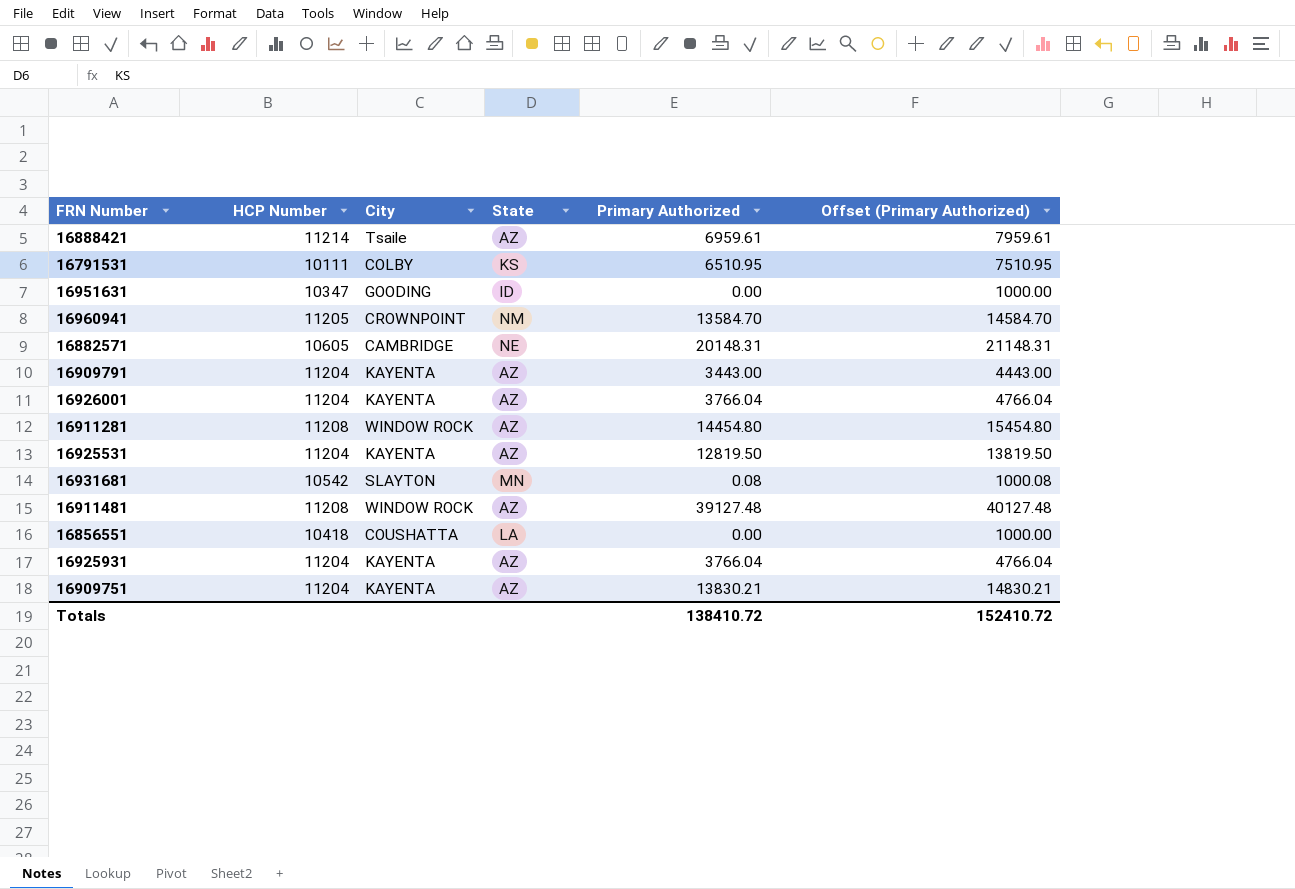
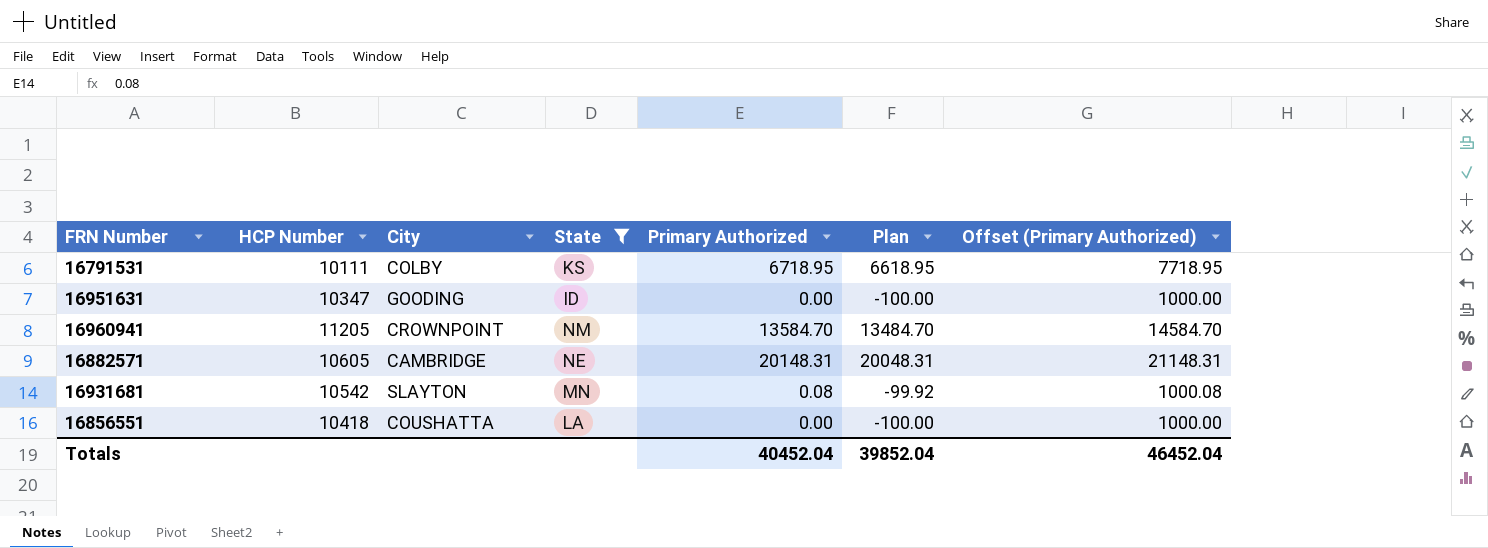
filter: none -> State != AZ
column Plan | formula: none -> [Primary Authorized] - 100
16791531 | Primary Authorized: 6510.95 -> 6718.95
16791531 | Offset (Primary Authorized): 7510.95 -> 7718.95
Totals | Primary Authorized: 138410.72 -> 40452.04
Totals | Offset (Primary Authorized): 152410.72 -> 46452.04

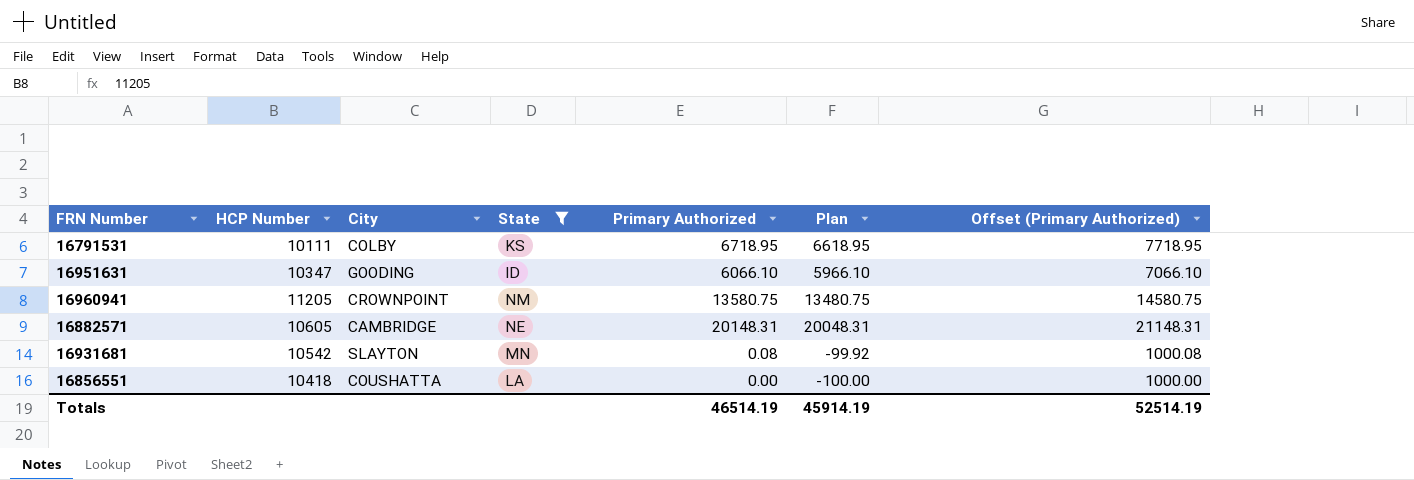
16951631 | Primary Authorized: 0.00 -> 6066.10
16951631 | Plan: -100.00 -> 5966.10
16951631 | Offset (Primary Authorized): 1000.00 -> 7066.10
16960941 | Primary Authorized: 13584.70 -> 13580.75
16960941 | Plan: 13484.70 -> 13480.75
16960941 | Offset (Primary Authorized): 14584.70 -> 14580.75
Totals | Primary Authorized: 40452.04 -> 46514.19
Totals | Plan: 39852.04 -> 45914.19
Totals | Offset (Primary Authorized): 46452.04 -> 52514.19

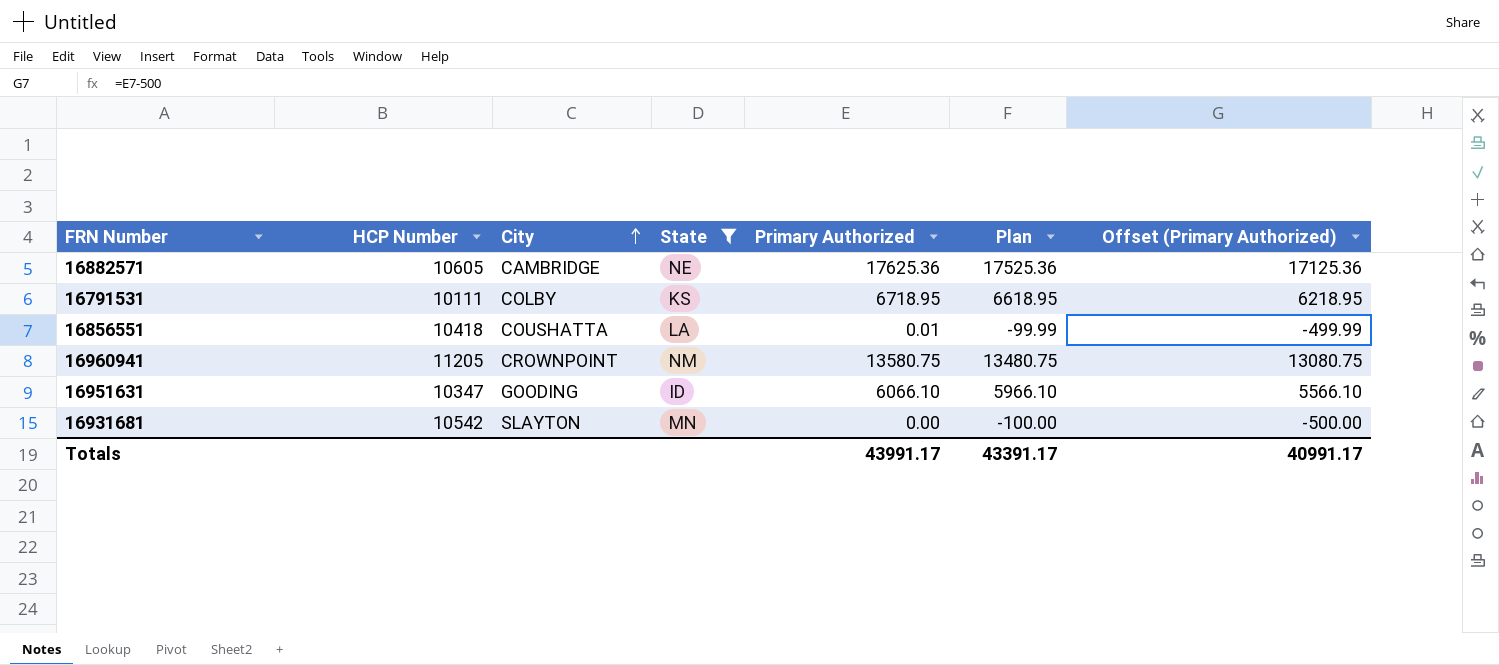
row order: none -> City ascending
column Offset (Primary Authorized) | formula: [Primary Authorized] + 1000 -> [Primary Authorized] - 500
16882571 | Primary Authorized: 20148.31 -> 17625.36
16882571 | Plan: 20048.31 -> 17525.36
16856551 | Primary Authorized: 0.00 -> 0.01
16856551 | Plan: -100.00 -> -99.99
16931681 | Primary Authorized: 0.08 -> 0.00
16931681 | Plan: -99.92 -> -100.00
Totals | Primary Authorized: 46514.19 -> 43991.17
Totals | Plan: 45914.19 -> 43391.17
Totals | Offset (Primary Authorized): 52514.19 -> 40991.17

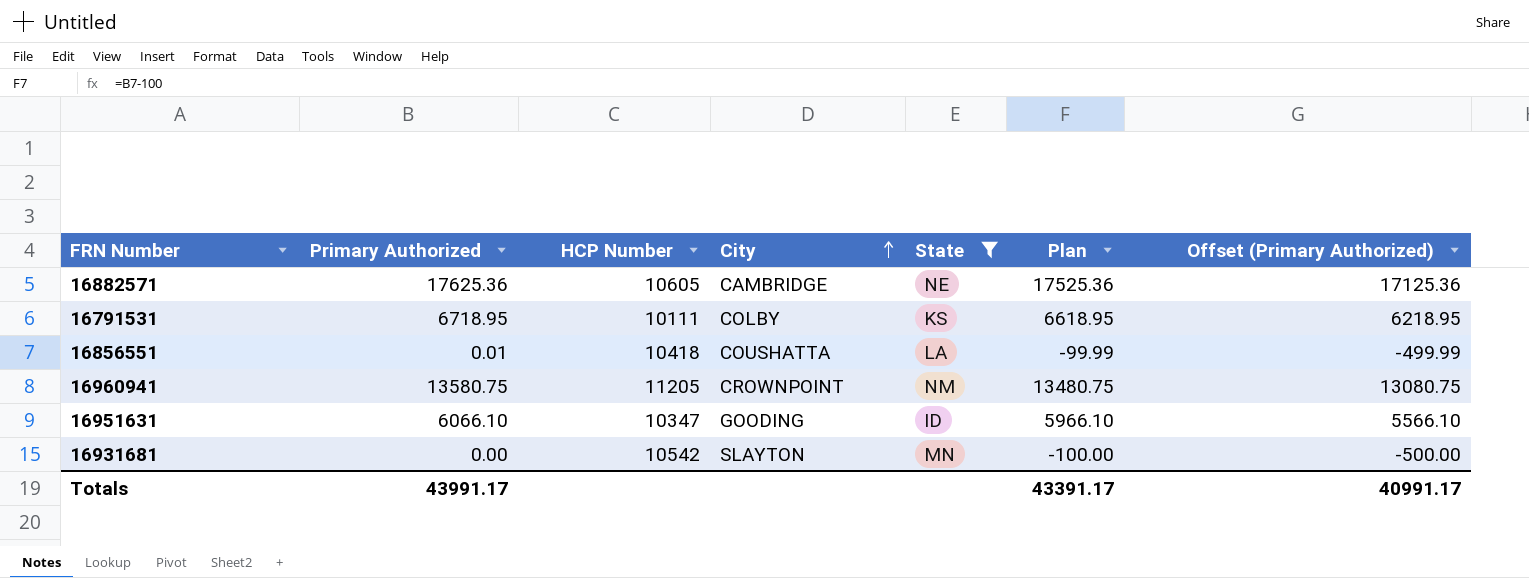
column Primary Authorized | position: 5 -> 2

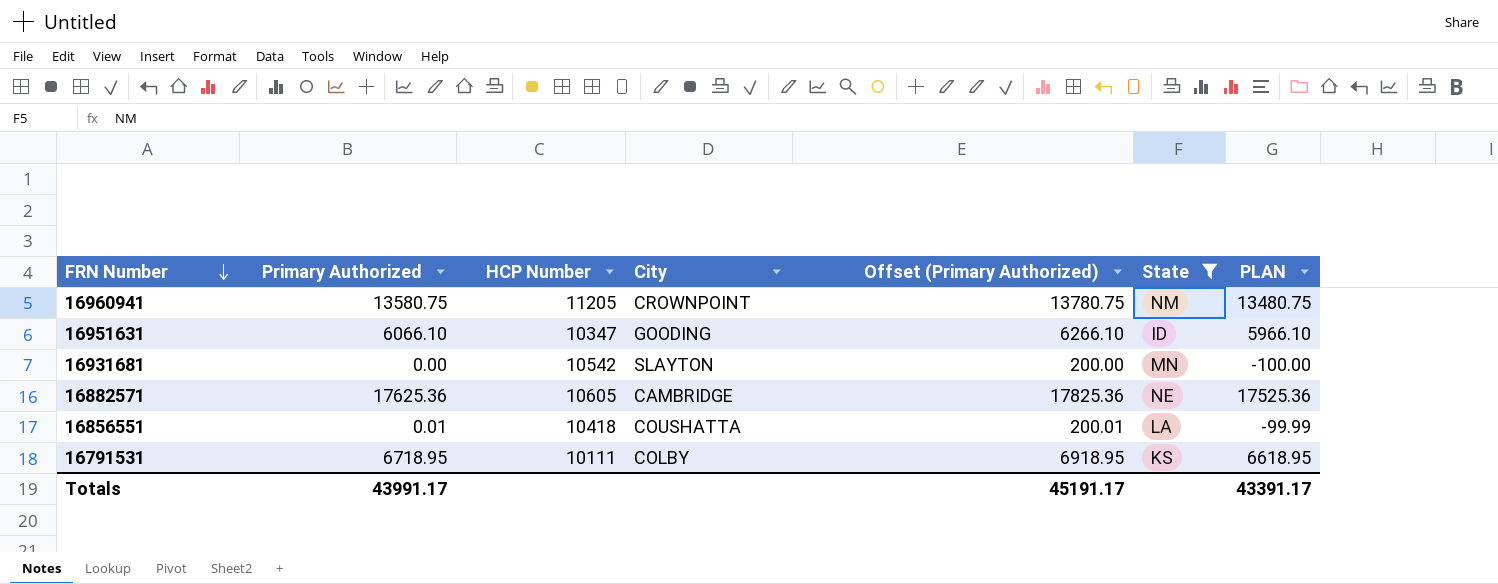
row order: City ascending -> FRN Number descending
column Offset (Primary Authorized) | formula: [Primary Authorized] - 500 -> [Primary Authorized] + 200
column Offset (Primary Authorized) | position: 7 -> 5
column name: Plan -> PLAN
Totals | Offset (Primary Authorized): 40991.17 -> 45191.17

